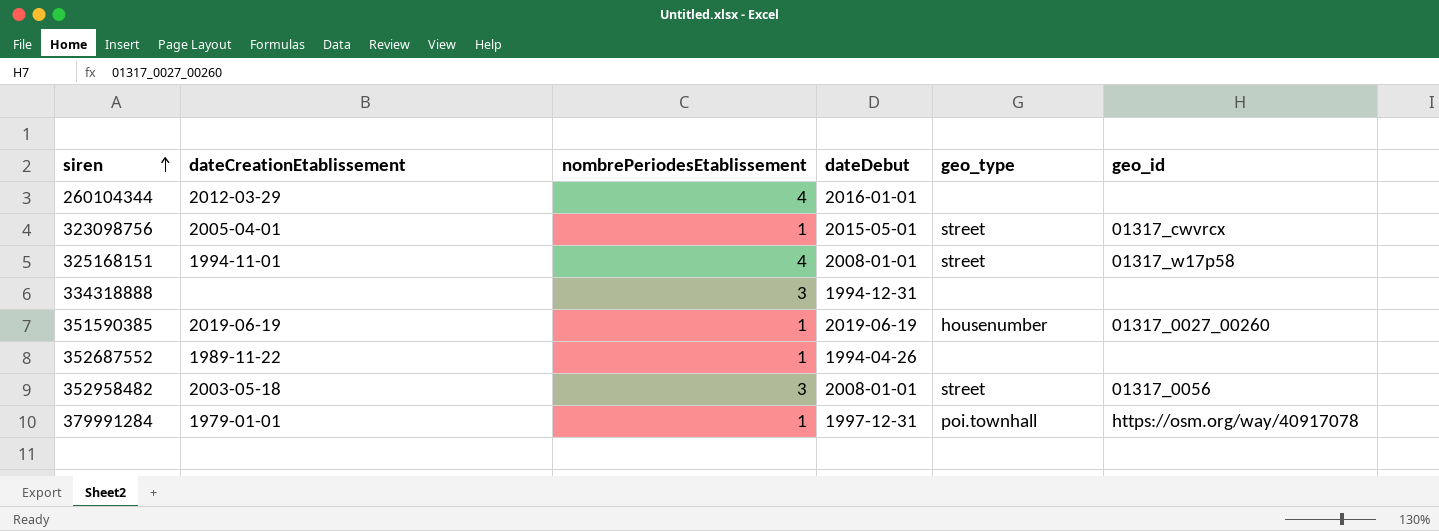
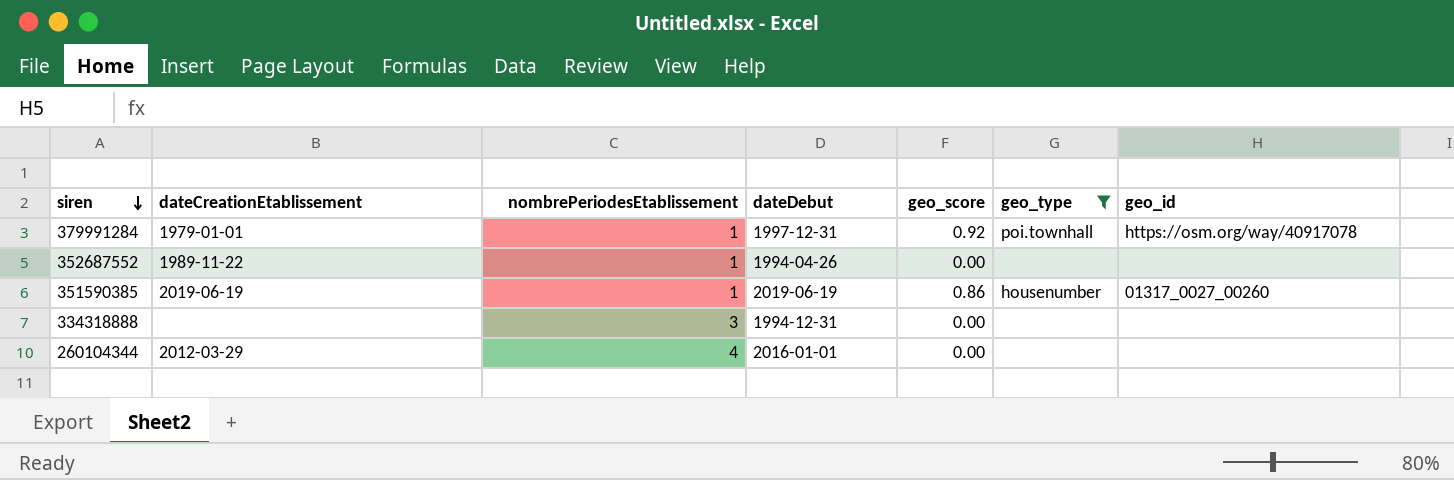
filter: none -> geo_type != street
row order: siren ascending -> siren descending
column geo_score | position: none -> 5

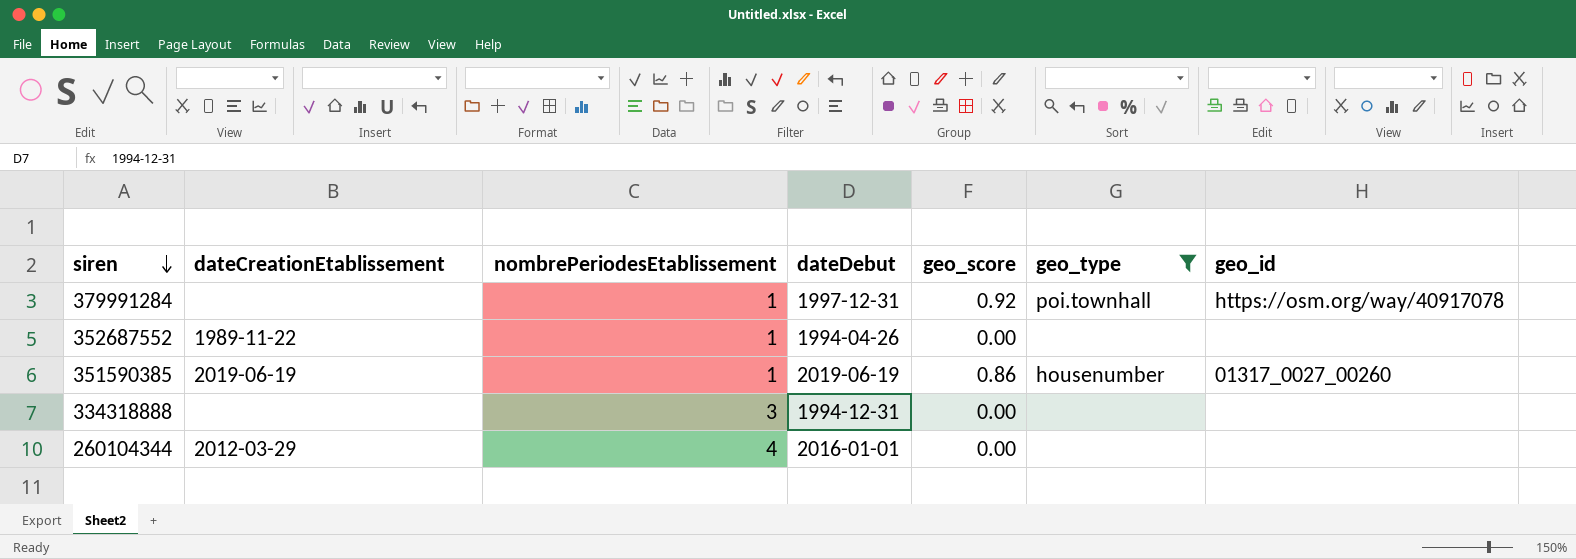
379991284 | dateCreationEtablissement: 1979-01-01 -> none

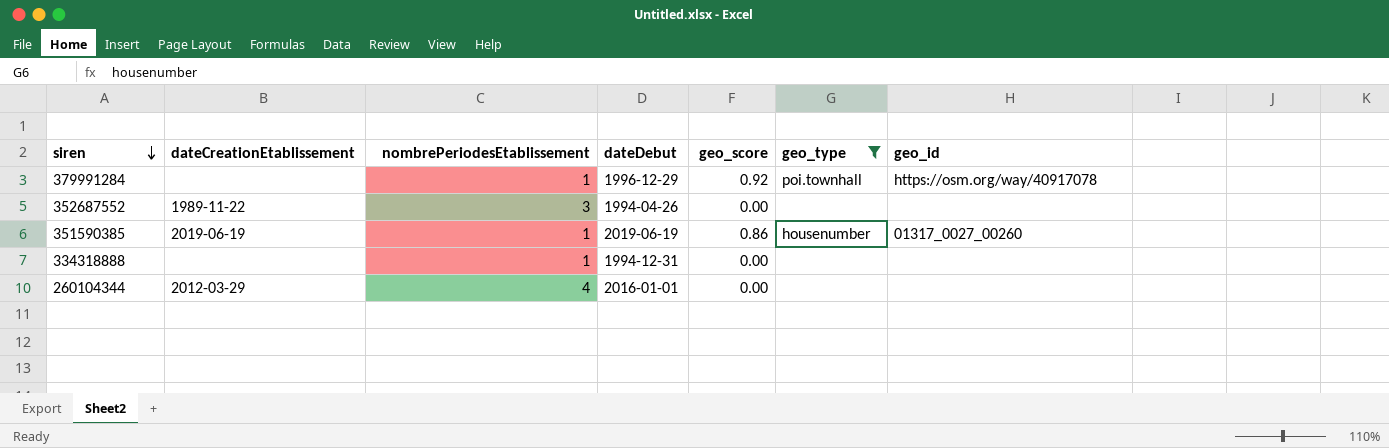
379991284 | dateDebut: 1997-12-31 -> 1996-12-29
352687552 | nombrePeriodesEtablissement: 1 -> 3
334318888 | nombrePeriodesEtablissement: 3 -> 1

